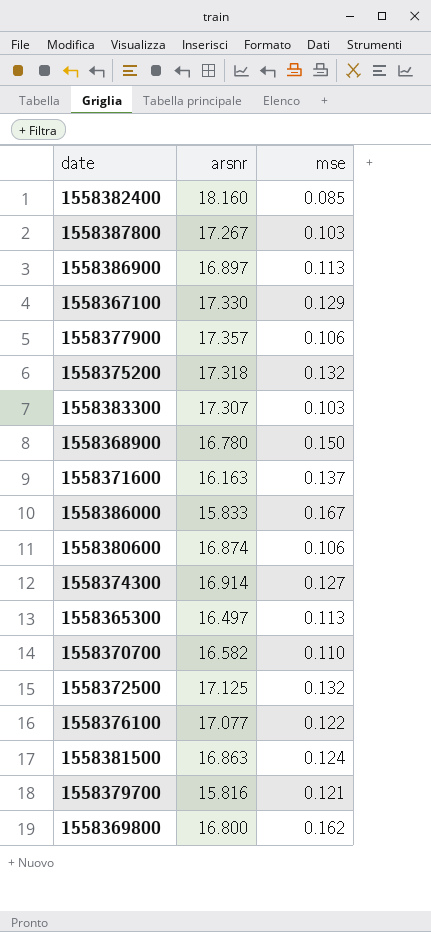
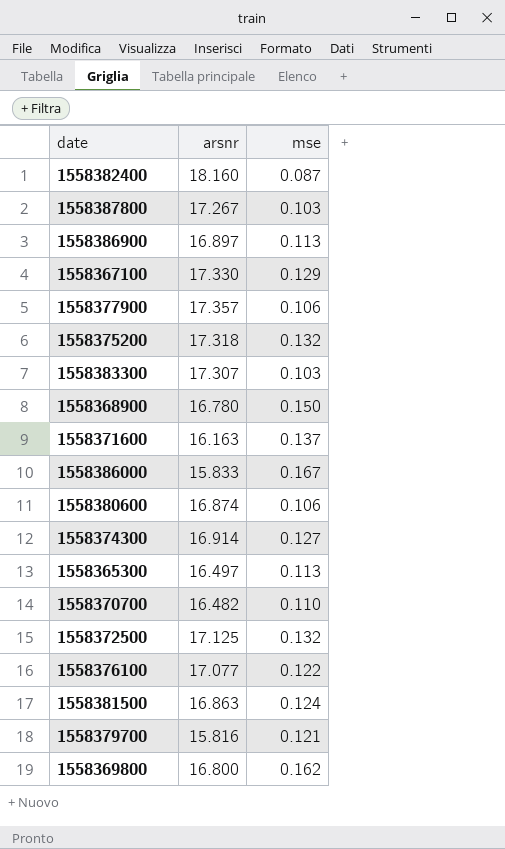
1558382400 | mse: 0.085 -> 0.087
1558370700 | arsnr: 16.582 -> 16.482

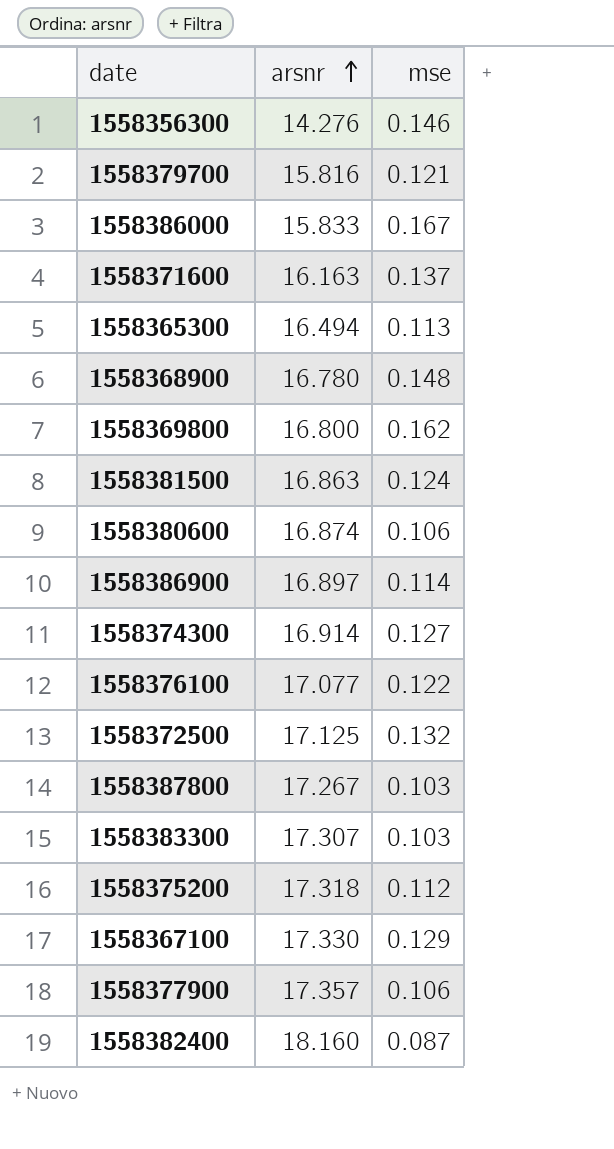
row order: none -> arsnr ascending
row 1558370700: 16.482 | 0.110 -> none
row 1558356300: none -> 14.276 | 0.146
1558365300 | arsnr: 16.497 -> 16.494
1558368900 | mse: 0.150 -> 0.148
1558386900 | mse: 0.113 -> 0.114
1558375200 | mse: 0.132 -> 0.112

